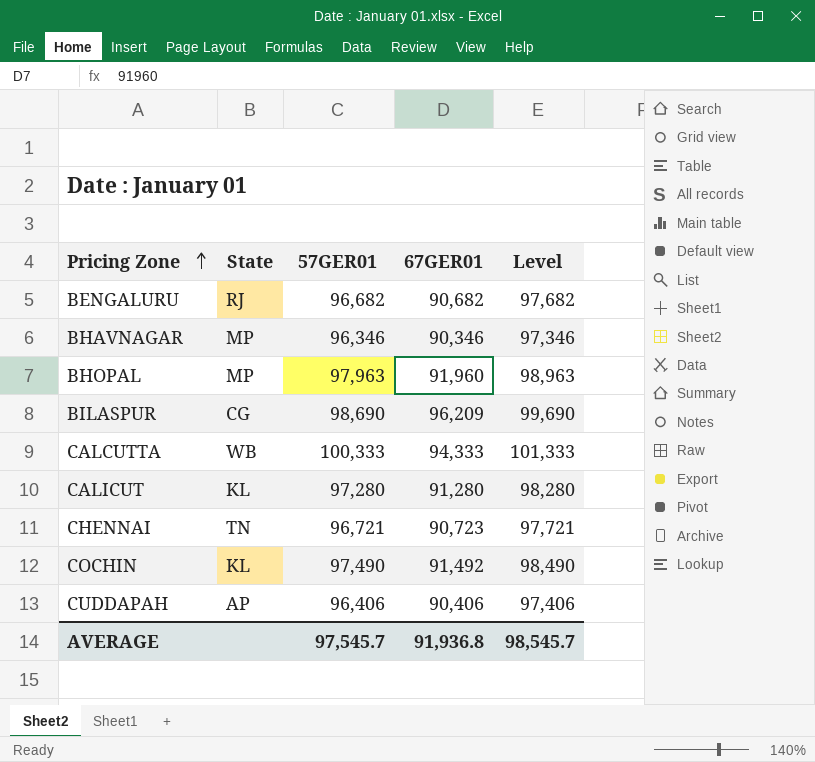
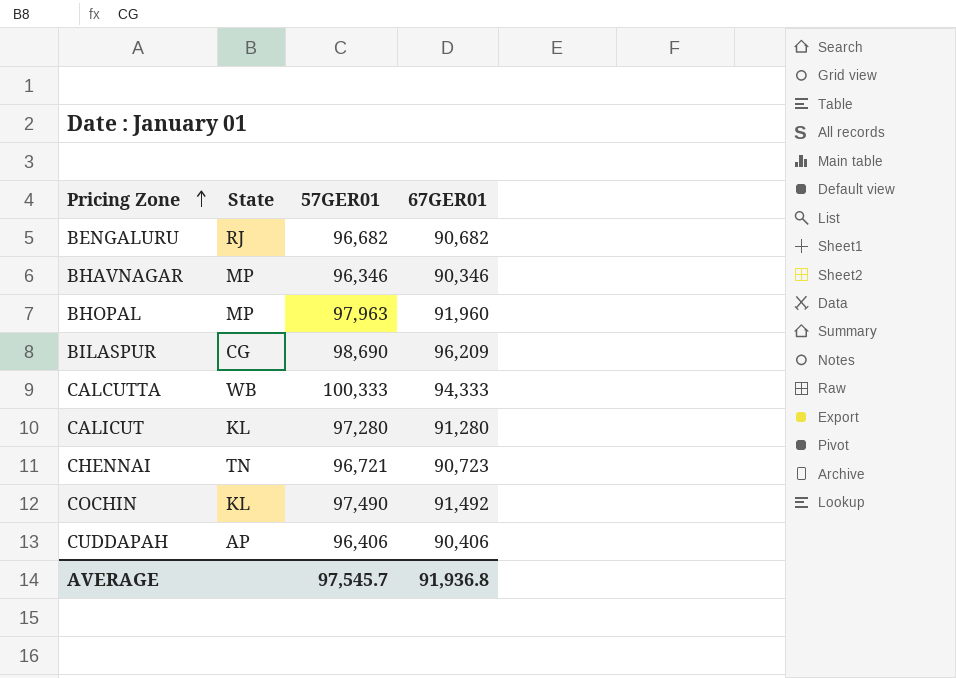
column Level | formula: [57GER01] + 1000 -> none

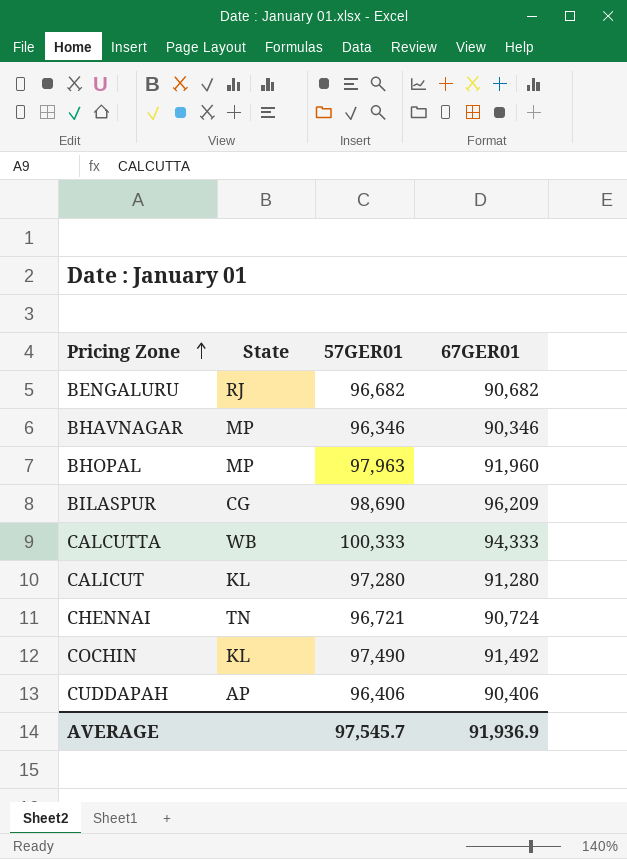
CHENNAI | 67GER01: 90,723 -> 90,724
AVERAGE | 67GER01: 91,936.8 -> 91,936.9

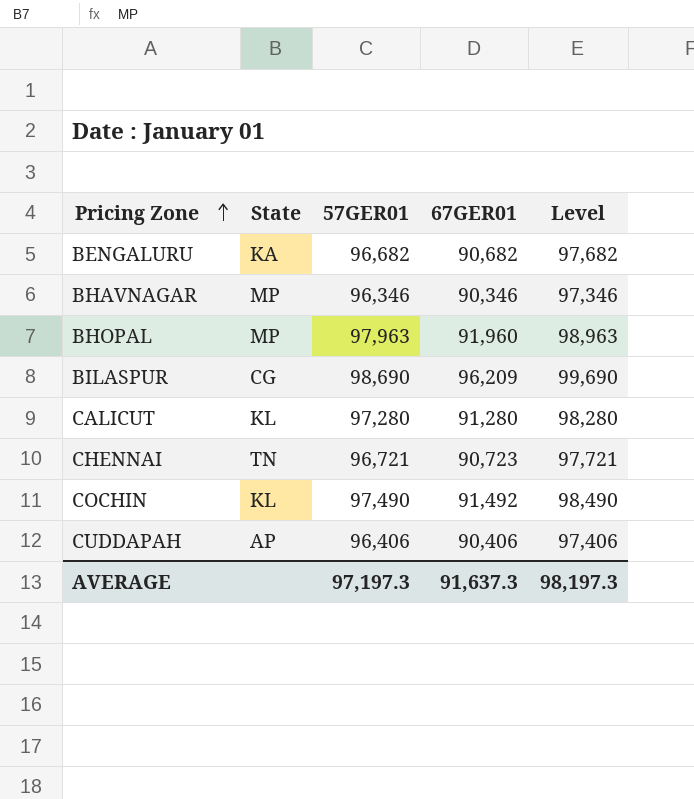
column Level | formula: none -> [57GER01] + 1000
row CALCUTTA: WB | 100,333 | 94,333 -> none
BENGALURU | State: RJ -> KA
CHENNAI | 67GER01: 90,724 -> 90,723
AVERAGE | 57GER01: 97,545.7 -> 97,197.3
AVERAGE | 67GER01: 91,936.9 -> 91,637.3

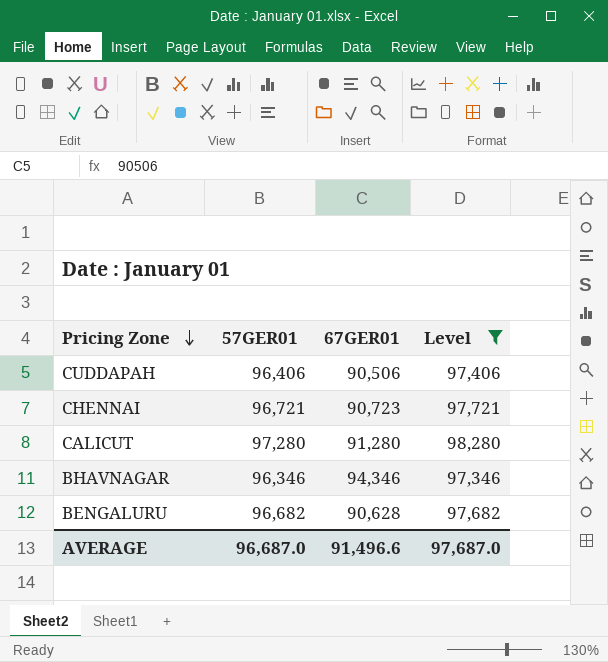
filter: none -> Level <= 98,280
row order: Pricing Zone ascending -> Pricing Zone descending
column State | position: 2 -> none
CUDDAPAH | 67GER01: 90,406 -> 90,506
BHAVNAGAR | 67GER01: 90,346 -> 94,346
BENGALURU | 67GER01: 90,682 -> 90,628
AVERAGE | 57GER01: 97,197.3 -> 96,687.0
AVERAGE | 67GER01: 91,637.3 -> 91,496.6
AVERAGE | Level: 98,197.3 -> 97,687.0

